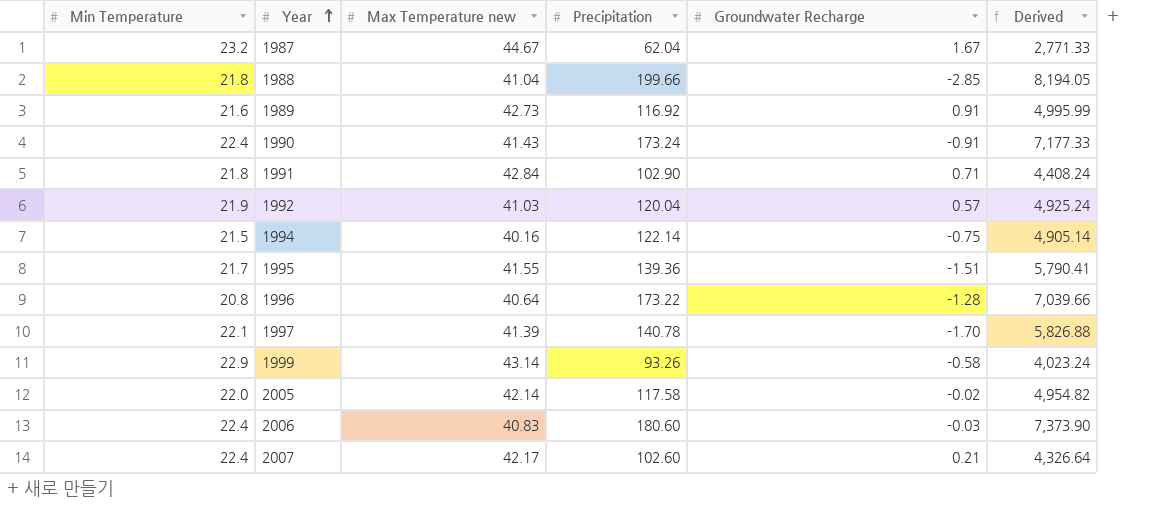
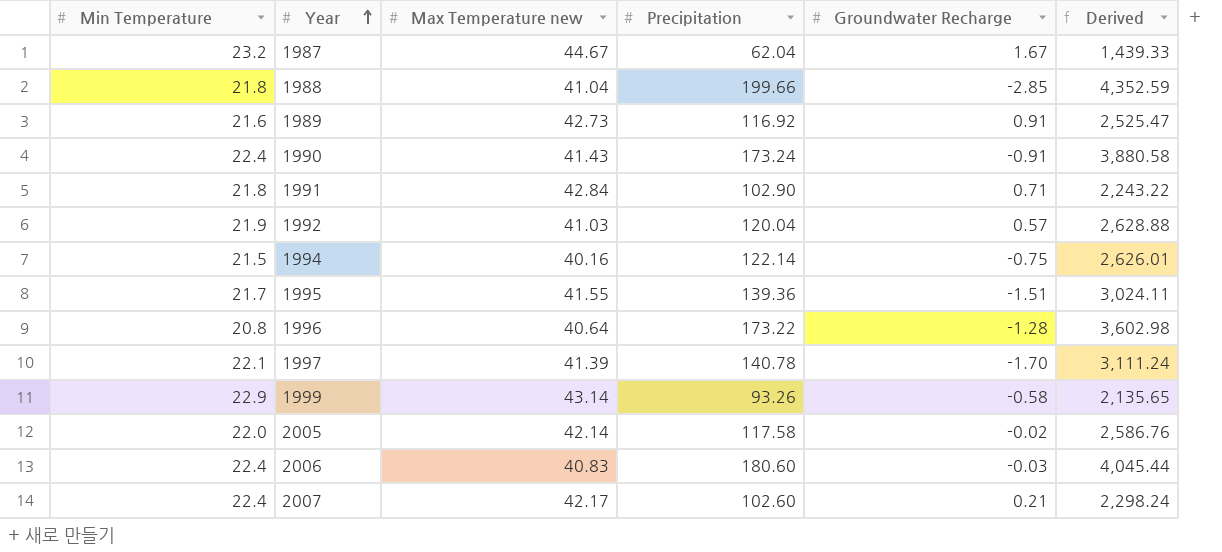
column Derived | formula: [Max Temperature new] * [Precipitation] -> [Min Temperature] * [Precipitation]

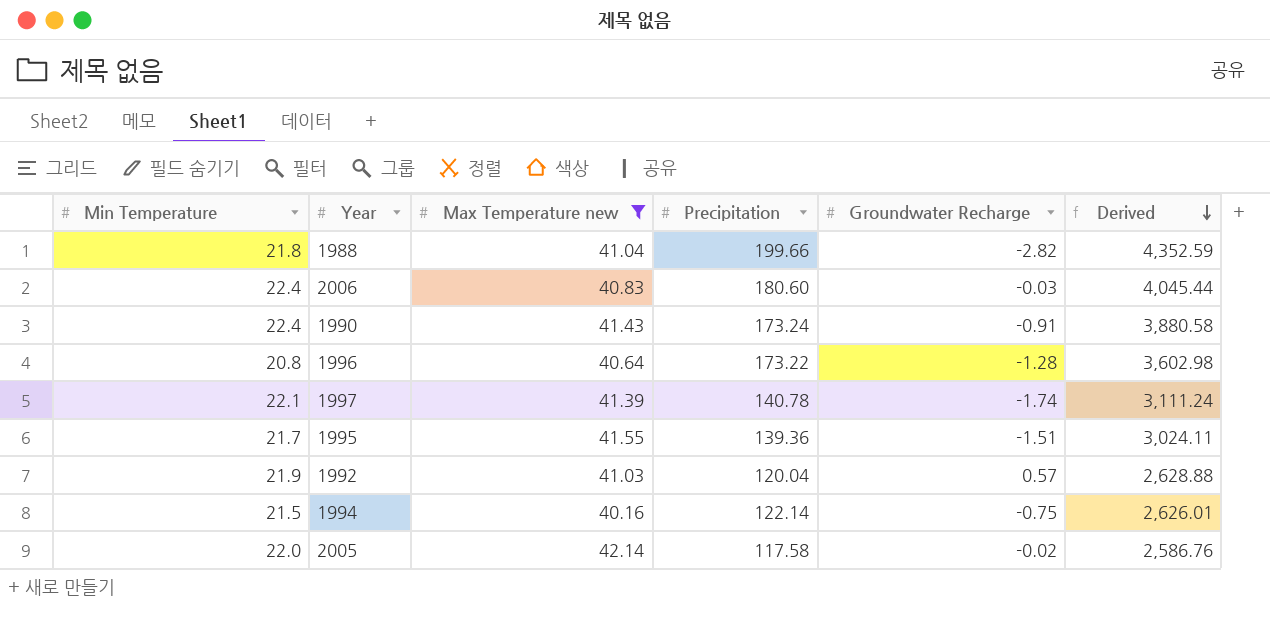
filter: none -> Max Temperature new <= 42.14
row order: Year ascending -> Derived descending
1988 | Groundwater Recharge: -2.85 -> -2.82
1997 | Groundwater Recharge: -1.70 -> -1.74

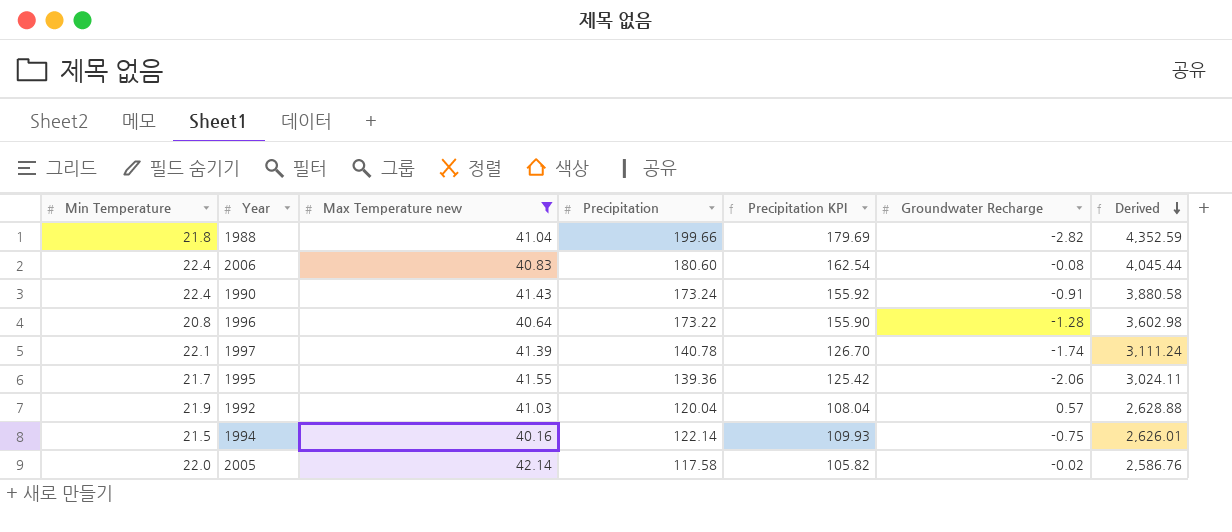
column Precipitation KPI | formula: none -> [Precipitation] * 0.9
2006 | Groundwater Recharge: -0.03 -> -0.08
1995 | Groundwater Recharge: -1.51 -> -2.06

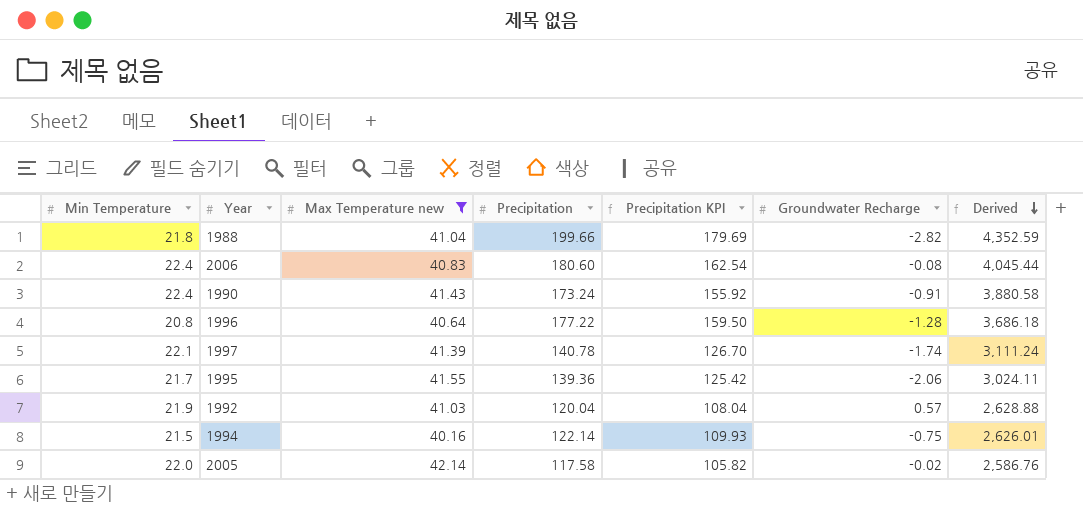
1996 | Precipitation: 173.22 -> 177.22
1996 | Precipitation KPI: 155.90 -> 159.50
1996 | Derived: 3,602.98 -> 3,686.18

